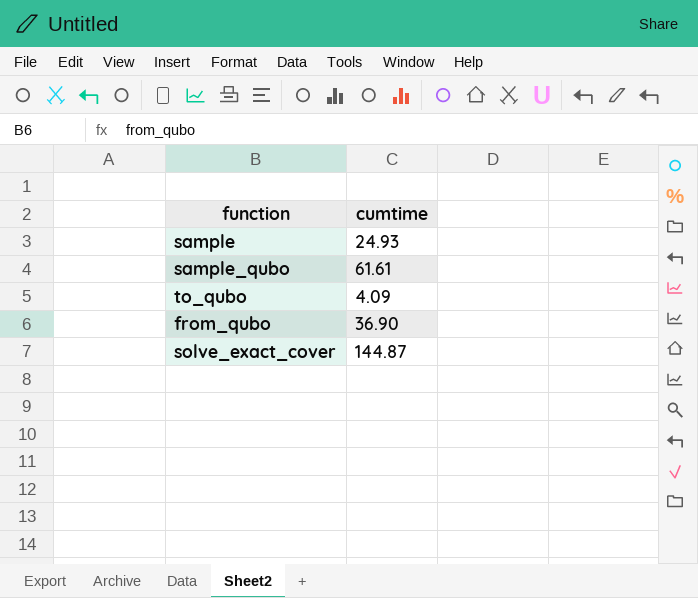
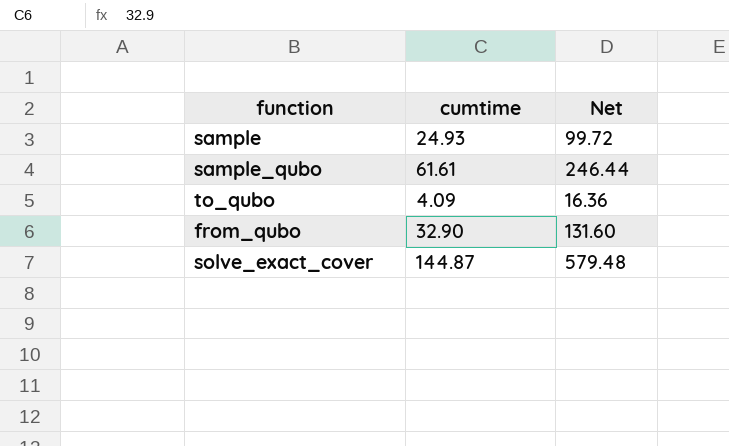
column Net | formula: none -> [cumtime] * 4
from_qubo | cumtime: 36.90 -> 32.90

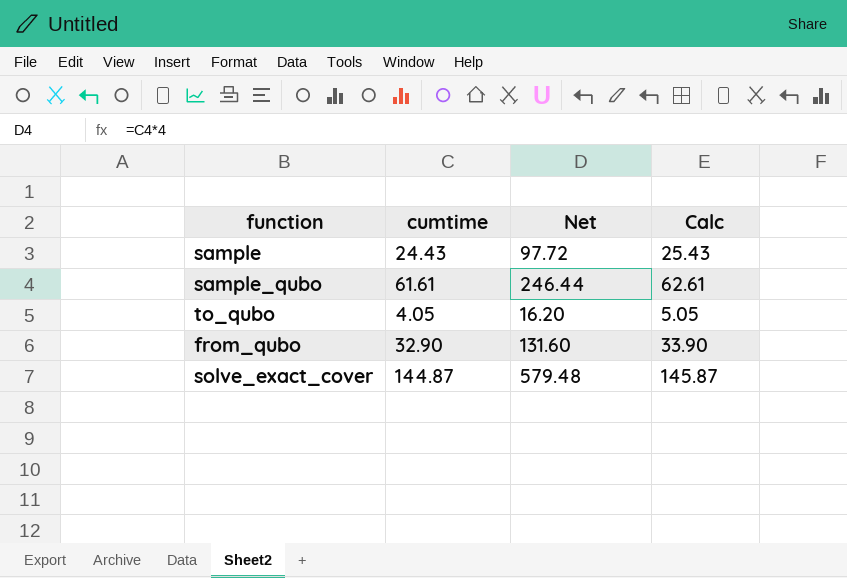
column Calc | formula: none -> [cumtime] + 1
sample | cumtime: 24.93 -> 24.43
sample | Net: 99.72 -> 97.72
to_qubo | cumtime: 4.09 -> 4.05
to_qubo | Net: 16.36 -> 16.20

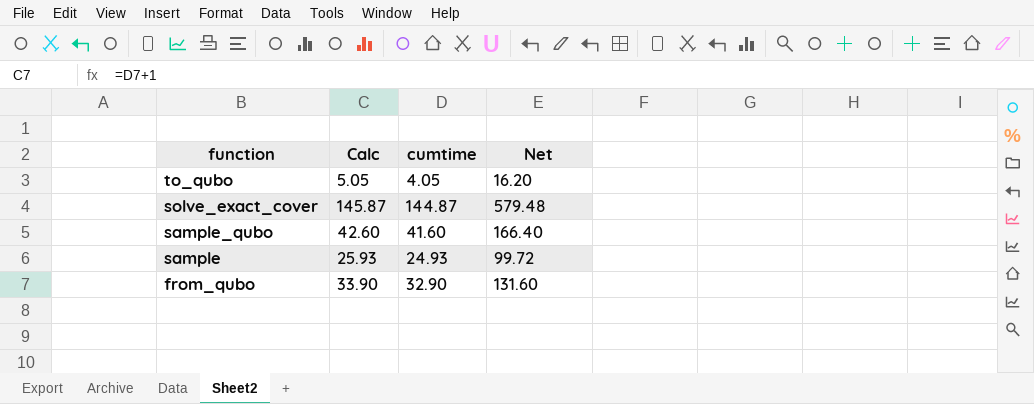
row order: none -> function descending
column Calc | position: 4 -> 2
sample_qubo | Calc: 62.61 -> 42.60
sample_qubo | cumtime: 61.61 -> 41.60
sample_qubo | Net: 246.44 -> 166.40
sample | Calc: 25.43 -> 25.93
sample | cumtime: 24.43 -> 24.93
sample | Net: 97.72 -> 99.72

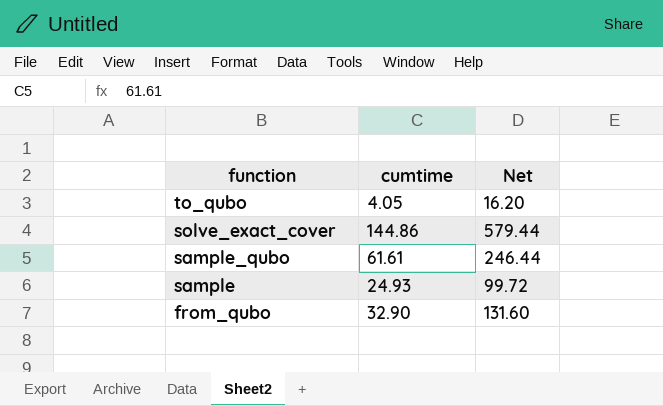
column Calc | formula: [cumtime] + 1 -> none
solve_exact_cover | cumtime: 144.87 -> 144.86
solve_exact_cover | Net: 579.48 -> 579.44
sample_qubo | cumtime: 41.60 -> 61.61
sample_qubo | Net: 166.40 -> 246.44

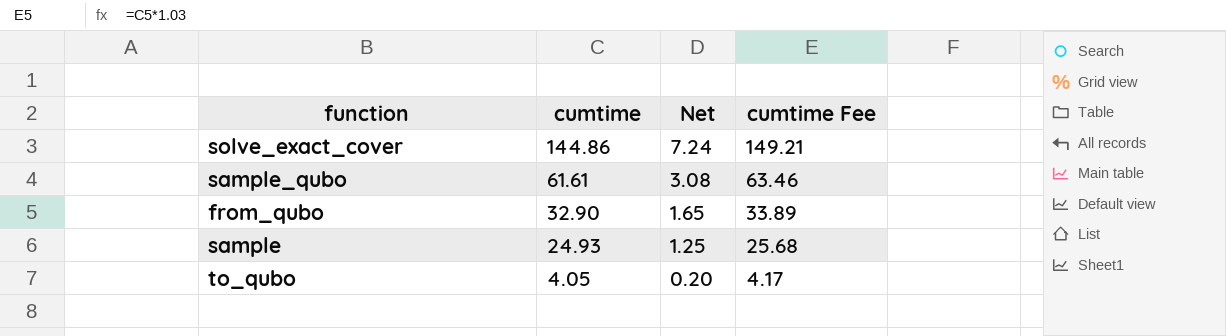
row order: function descending -> cumtime descending
column Net | formula: [cumtime] * 4 -> [cumtime] * 0.05
column cumtime Fee | formula: none -> [cumtime] * 1.03

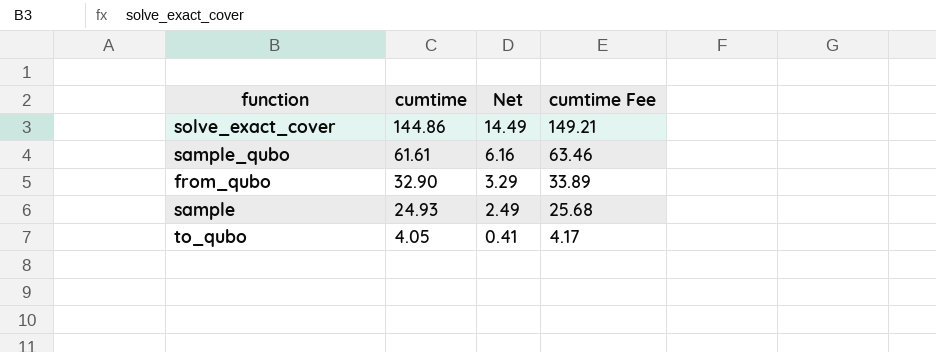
column Net | formula: [cumtime] * 0.05 -> [cumtime] * 0.1

